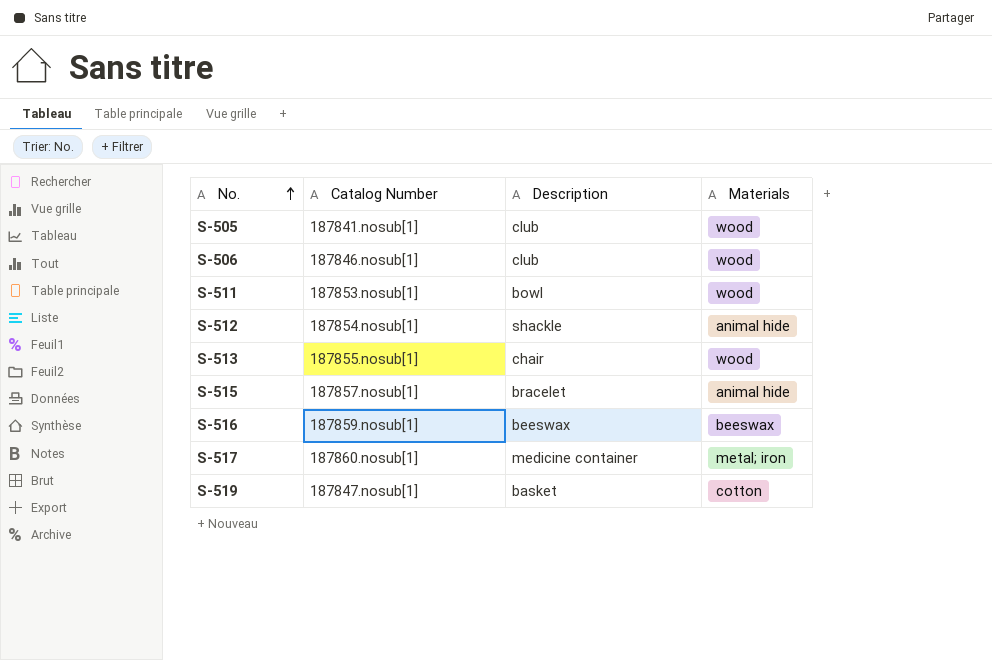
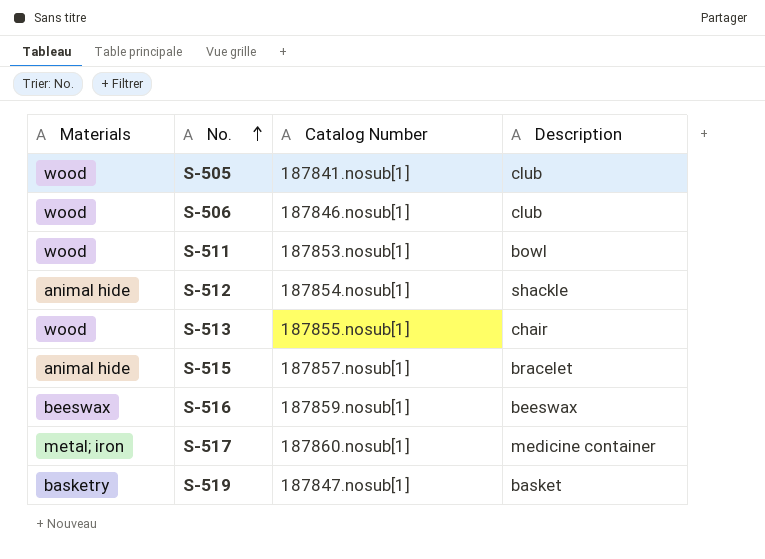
column Materials | position: 4 -> 1
S-519 | Materials: cotton -> basketry

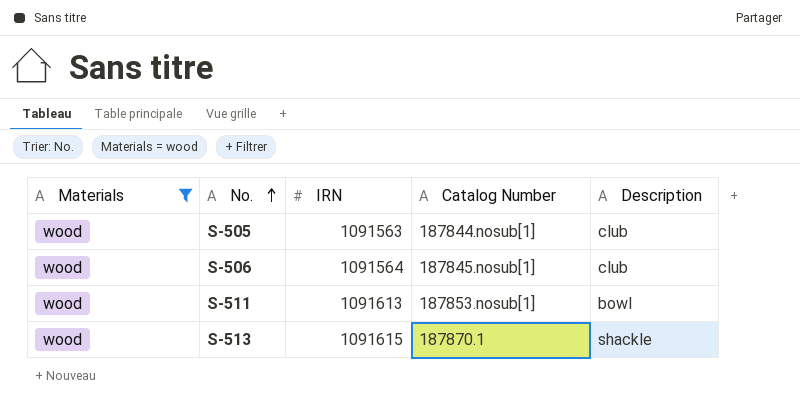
filter: none -> Materials = wood
column IRN | position: none -> 3
S-505 | Catalog Number: 187841.nosub[1] -> 187844.nosub[1]
S-506 | Catalog Number: 187846.nosub[1] -> 187845.nosub[1]
S-513 | Catalog Number: 187855.nosub[1] -> 187870.1
S-513 | Description: chair -> shackle

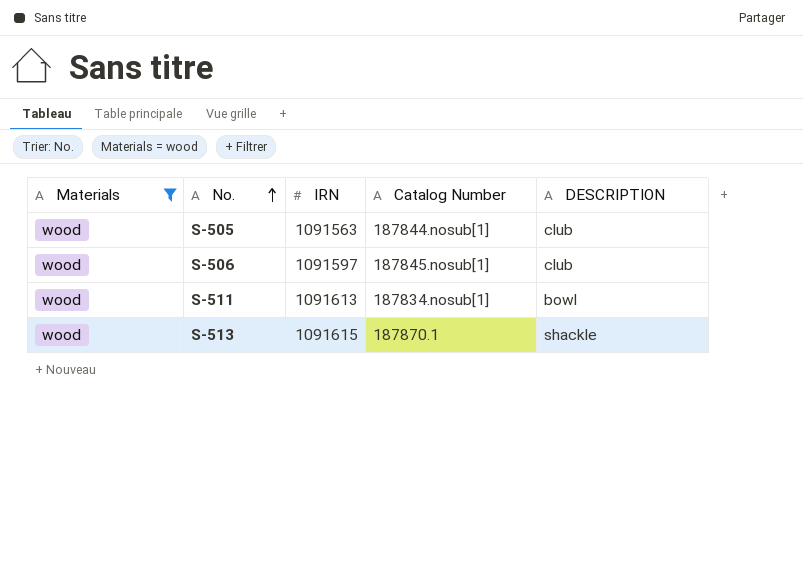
column name: Description -> DESCRIPTION
S-506 | IRN: 1091564 -> 1091597
S-511 | Catalog Number: 187853.nosub[1] -> 187834.nosub[1]

